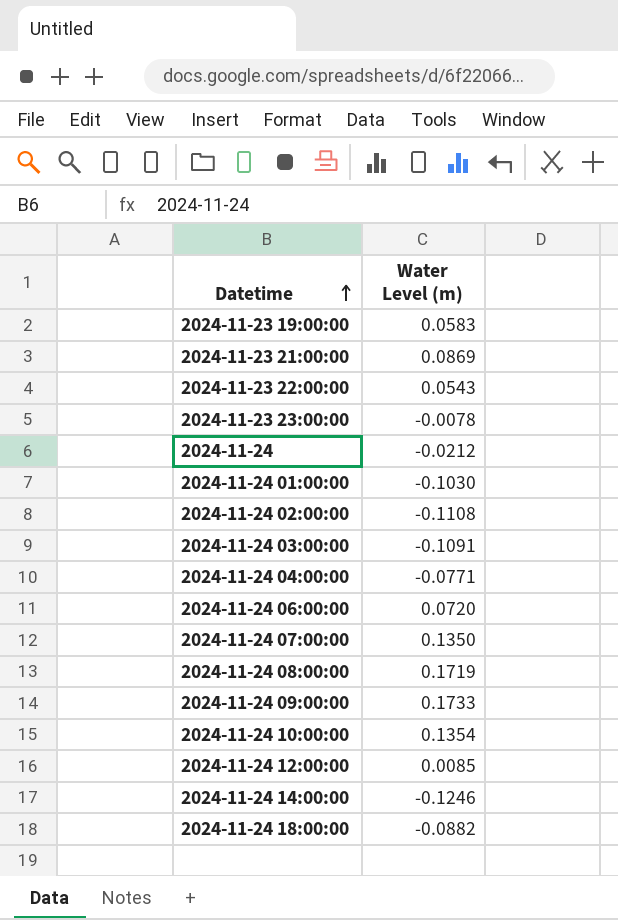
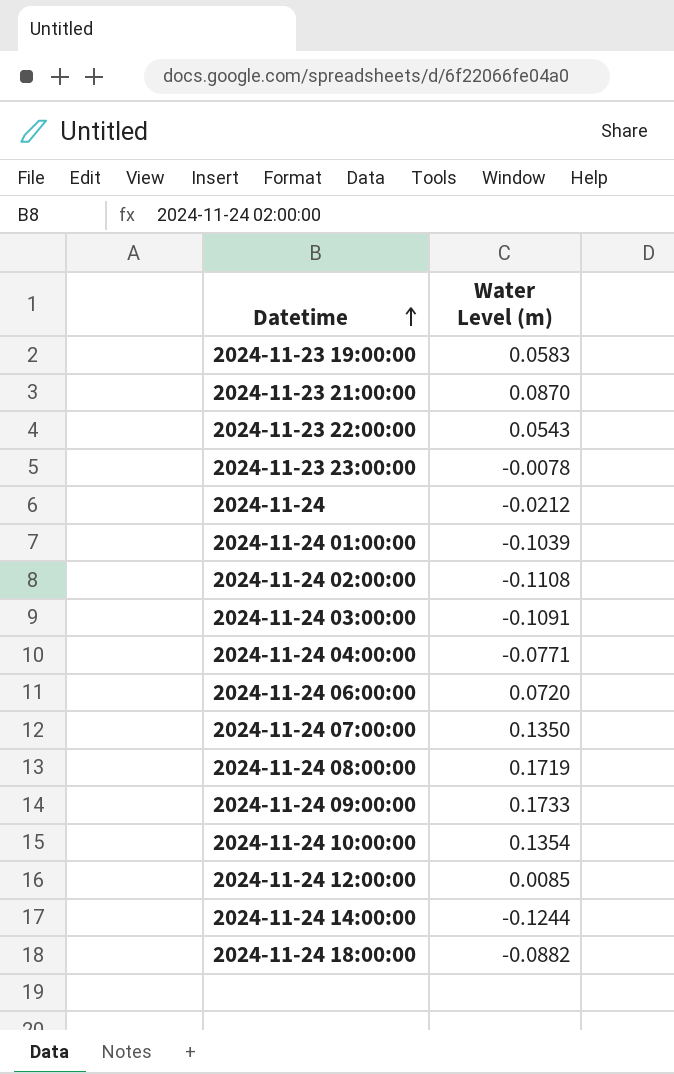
2024-11-23 21:00:00 | Water Level (m): 0.0869 -> 0.0870
2024-11-24 01:00:00 | Water Level (m): -0.1030 -> -0.1039
2024-11-24 14:00:00 | Water Level (m): -0.1246 -> -0.1244

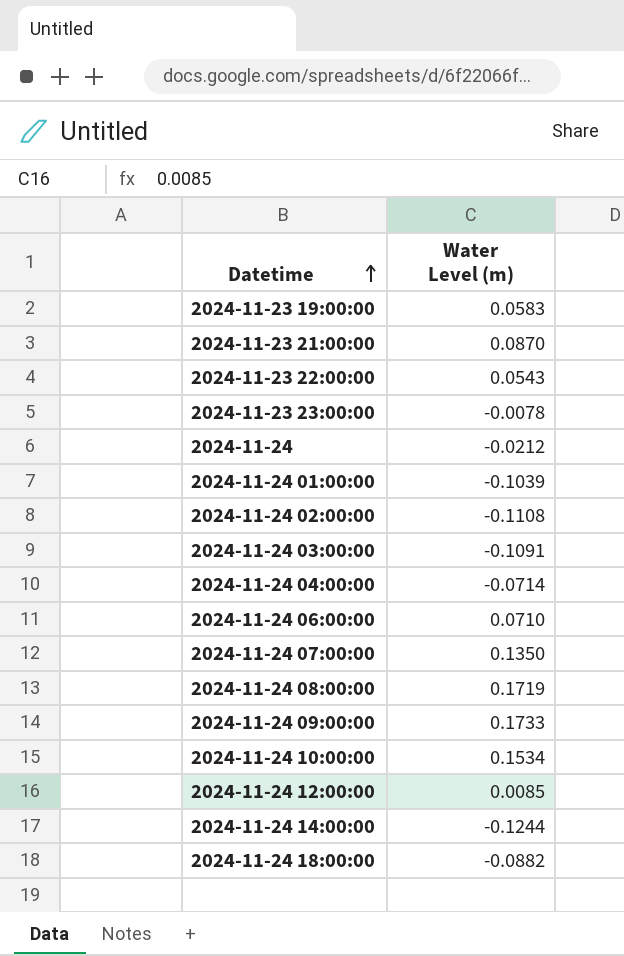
2024-11-24 04:00:00 | Water Level (m): -0.0771 -> -0.0714
2024-11-24 06:00:00 | Water Level (m): 0.0720 -> 0.0710
2024-11-24 10:00:00 | Water Level (m): 0.1354 -> 0.1534

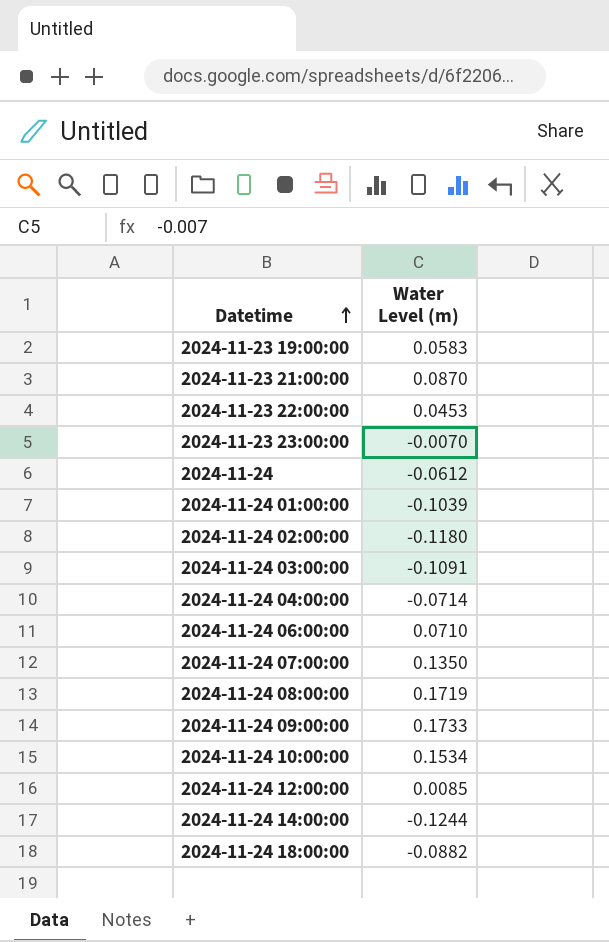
2024-11-23 22:00:00 | Water Level (m): 0.0543 -> 0.0453
2024-11-23 23:00:00 | Water Level (m): -0.0078 -> -0.0070
2024-11-24 | Water Level (m): -0.0212 -> -0.0612
2024-11-24 02:00:00 | Water Level (m): -0.1108 -> -0.1180

